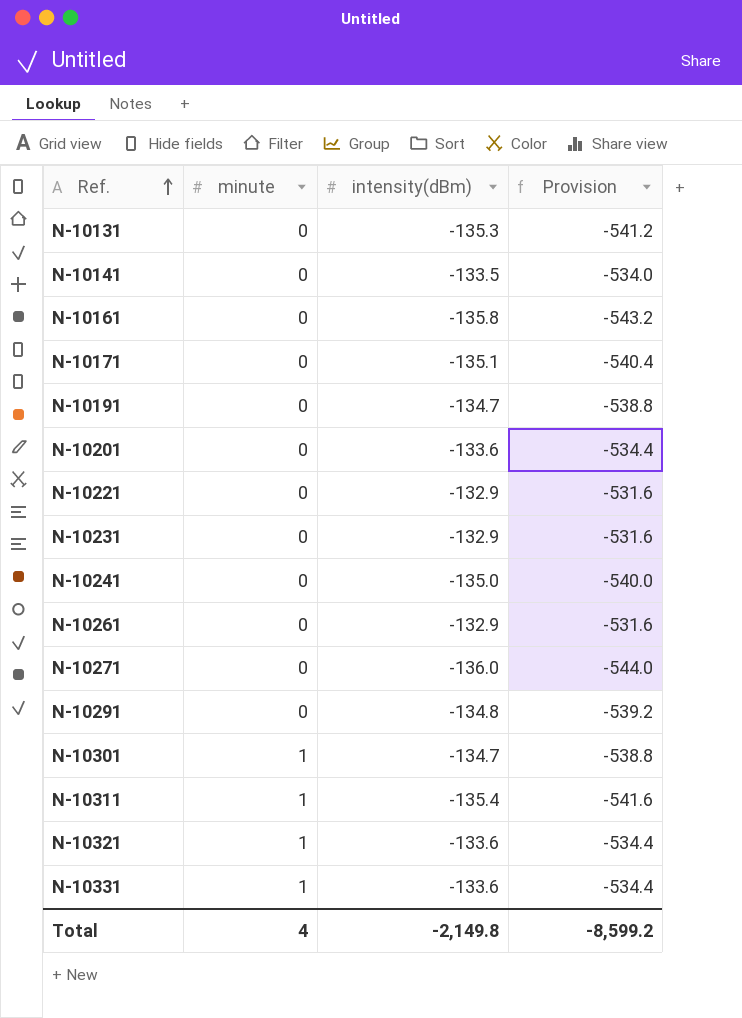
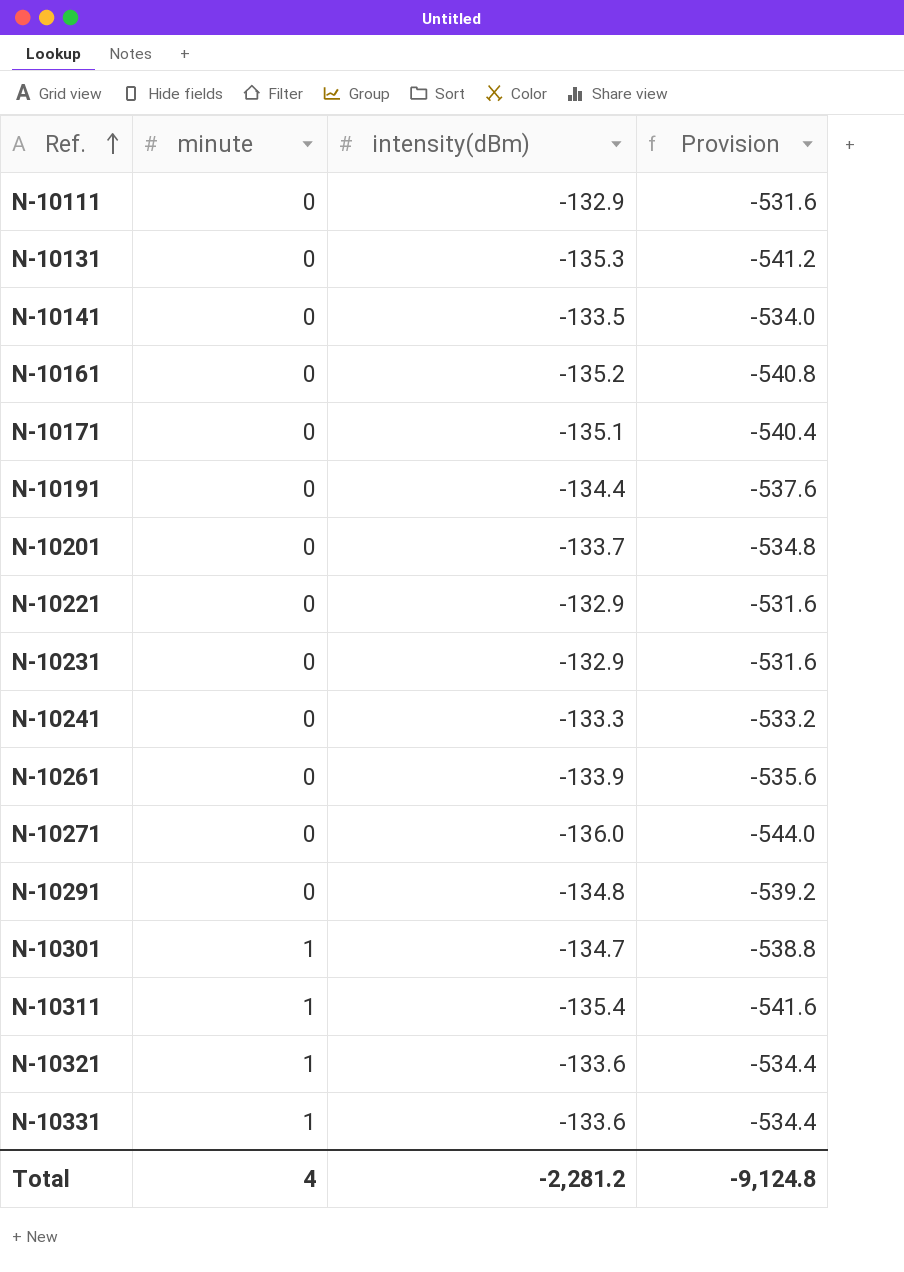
row N-10111: none -> 0 | -132.9 | -531.6
N-10161 | intensity(dBm): -135.8 -> -135.2
N-10161 | Provision: -543.2 -> -540.8
N-10191 | intensity(dBm): -134.7 -> -134.4
N-10191 | Provision: -538.8 -> -537.6
N-10201 | intensity(dBm): -133.6 -> -133.7
N-10201 | Provision: -534.4 -> -534.8
N-10241 | intensity(dBm): -135.0 -> -133.3
N-10241 | Provision: -540.0 -> -533.2
N-10261 | intensity(dBm): -132.9 -> -133.9
N-10261 | Provision: -531.6 -> -535.6
Total | intensity(dBm): -2,149.8 -> -2,281.2
Total | Provision: -8,599.2 -> -9,124.8

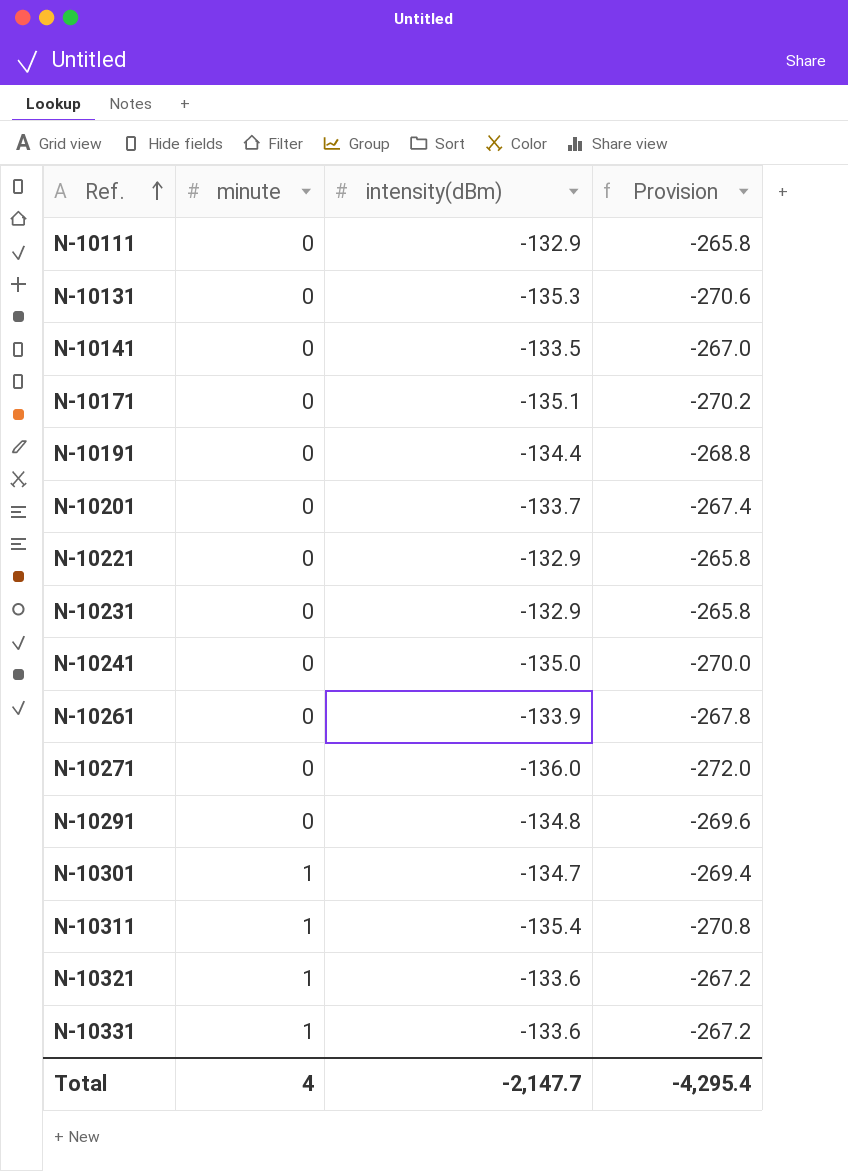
column Provision | formula: [intensity(dBm)] * 4 -> [intensity(dBm)] * 2
row N-10161: 0 | -135.2 | -540.8 -> none
N-10241 | intensity(dBm): -133.3 -> -135.0
Total | intensity(dBm): -2,281.2 -> -2,147.7
Total | Provision: -9,124.8 -> -4,295.4

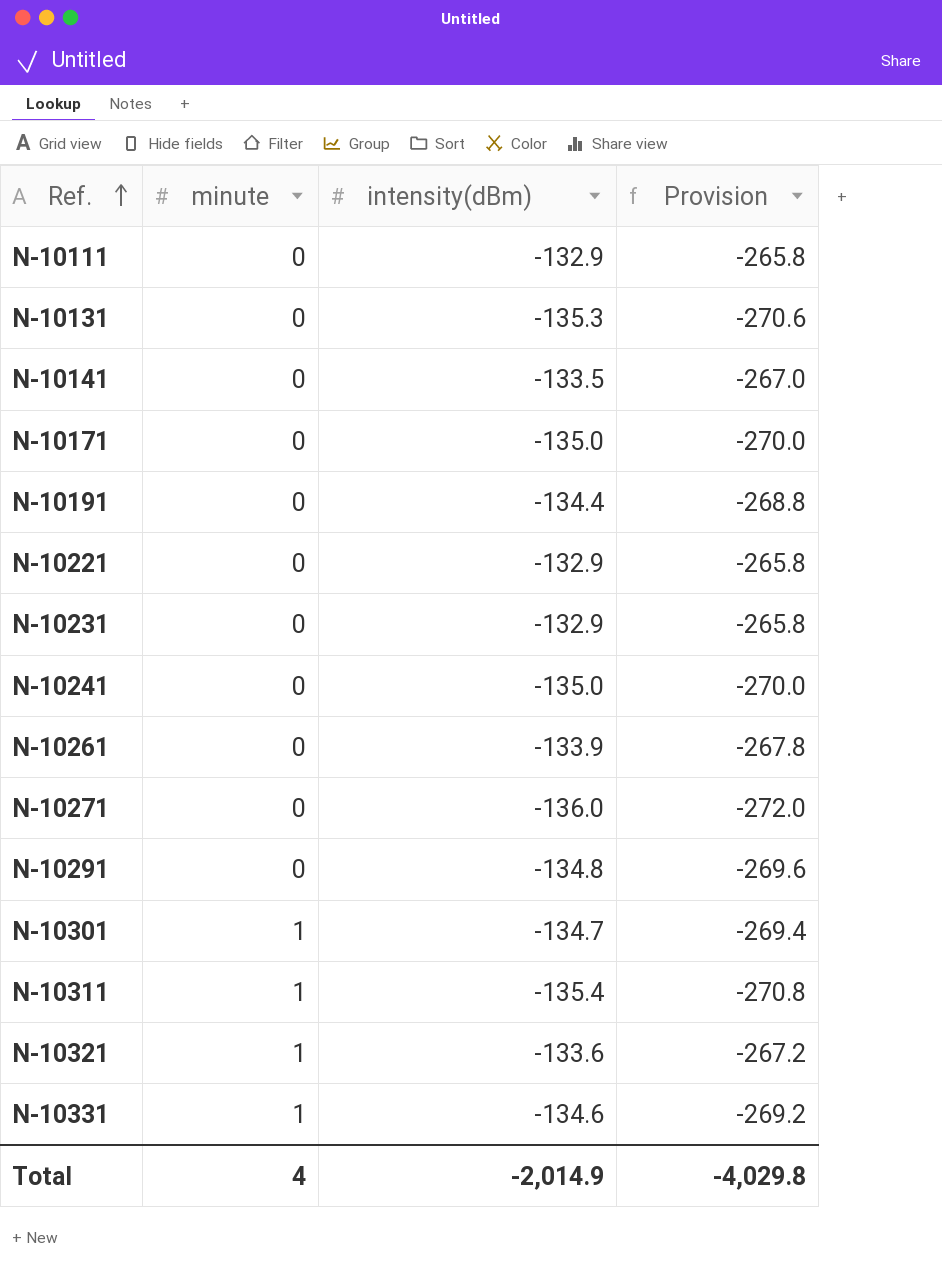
row N-10201: 0 | -133.7 | -267.4 -> none
N-10171 | intensity(dBm): -135.1 -> -135.0
N-10171 | Provision: -270.2 -> -270.0
N-10331 | intensity(dBm): -133.6 -> -134.6
N-10331 | Provision: -267.2 -> -269.2
Total | intensity(dBm): -2,147.7 -> -2,014.9
Total | Provision: -4,295.4 -> -4,029.8

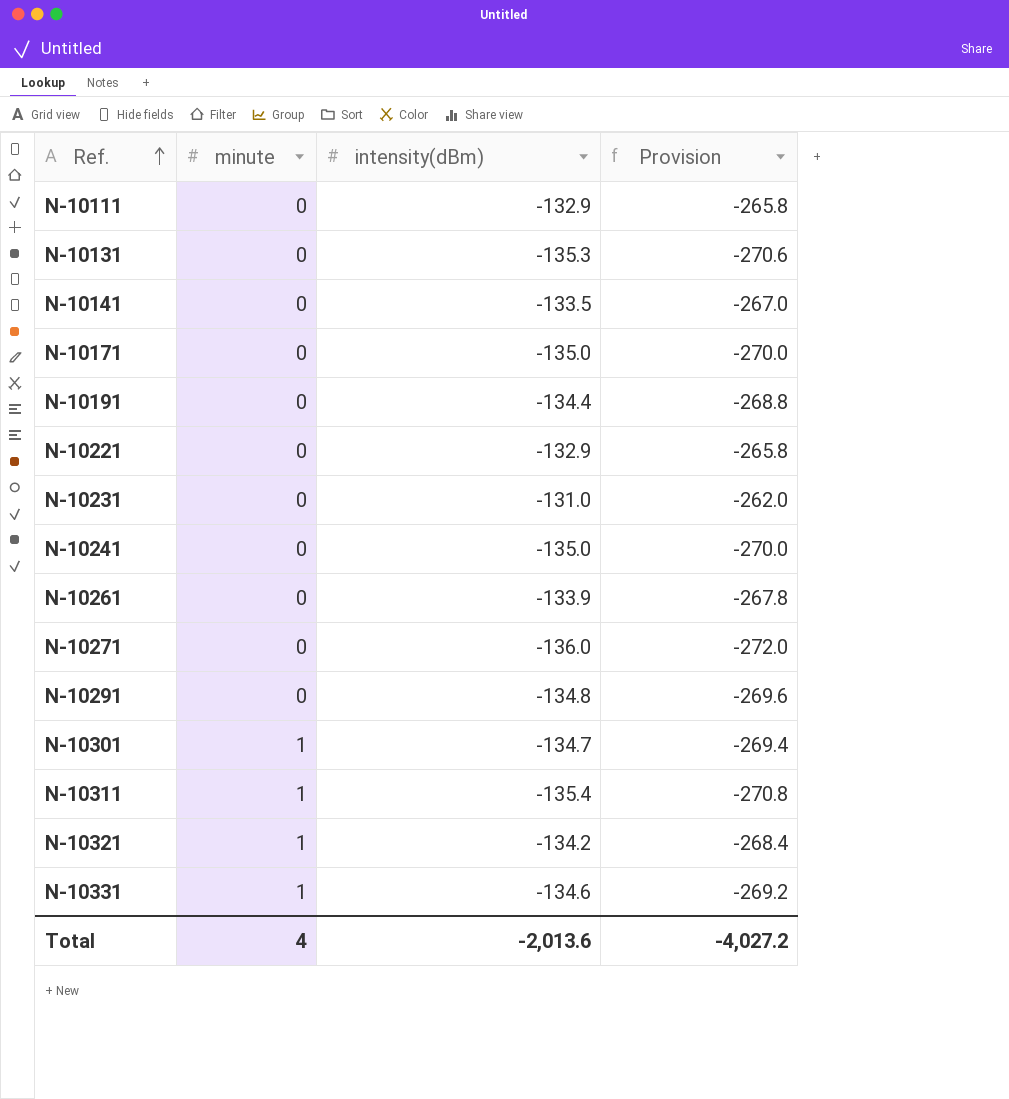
N-10231 | intensity(dBm): -132.9 -> -131.0
N-10231 | Provision: -265.8 -> -262.0
N-10321 | intensity(dBm): -133.6 -> -134.2
N-10321 | Provision: -267.2 -> -268.4
Total | intensity(dBm): -2,014.9 -> -2,013.6
Total | Provision: -4,029.8 -> -4,027.2

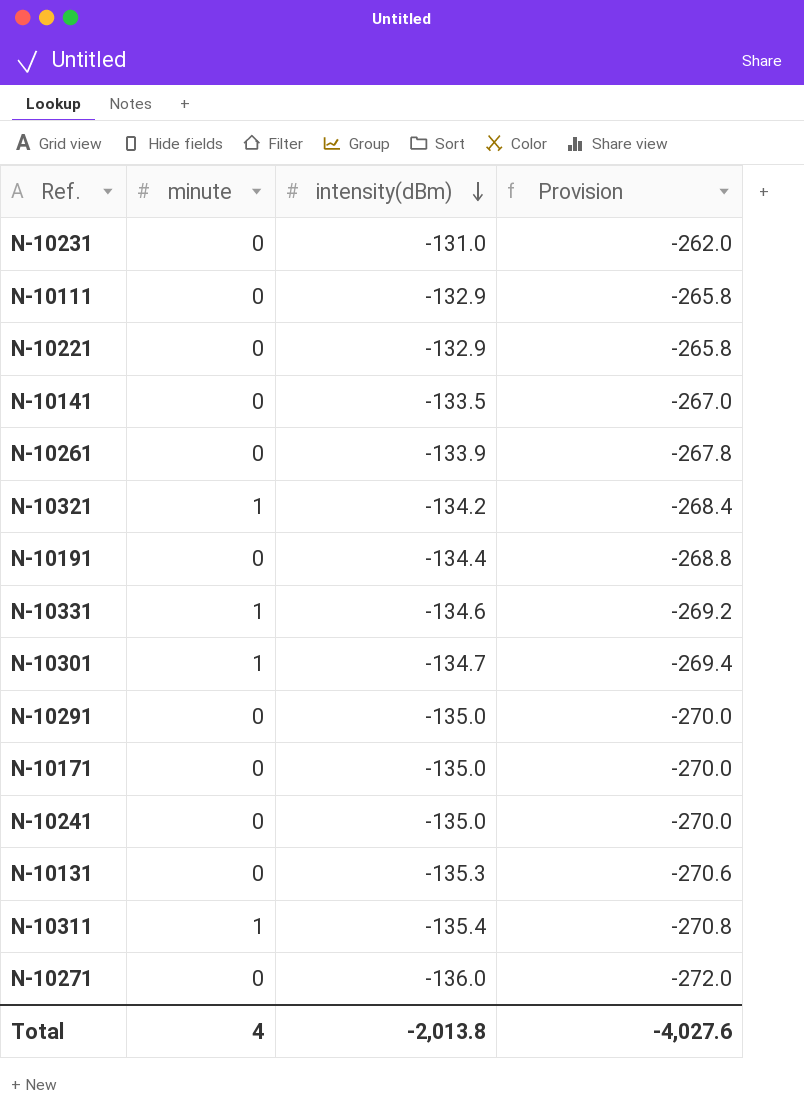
row order: Ref. ascending -> intensity(dBm) descending
N-10291 | intensity(dBm): -134.8 -> -135.0
N-10291 | Provision: -269.6 -> -270.0
Total | intensity(dBm): -2,013.6 -> -2,013.8
Total | Provision: -4,027.2 -> -4,027.6

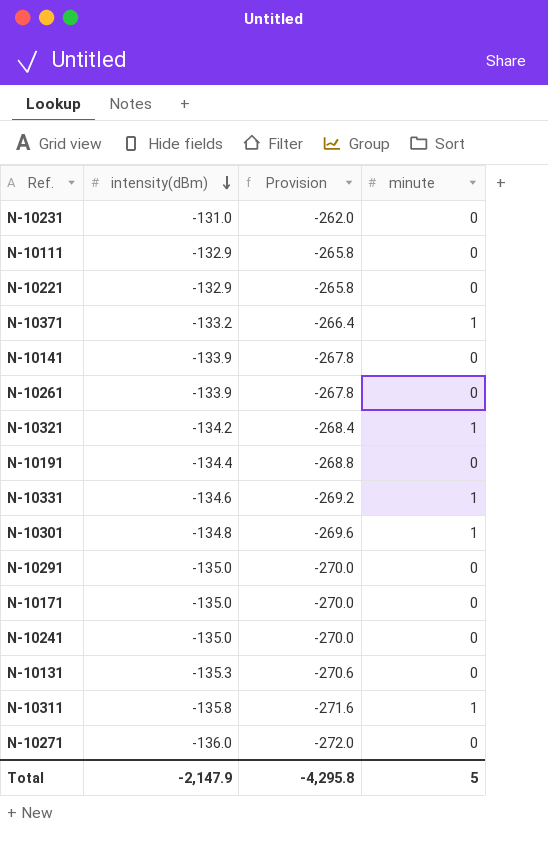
column minute | position: 2 -> 4
row N-10371: none -> -133.2 | -266.4 | 1
N-10141 | intensity(dBm): -133.5 -> -133.9
N-10141 | Provision: -267.0 -> -267.8
N-10301 | intensity(dBm): -134.7 -> -134.8
N-10301 | Provision: -269.4 -> -269.6
N-10311 | intensity(dBm): -135.4 -> -135.8
N-10311 | Provision: -270.8 -> -271.6
Total | intensity(dBm): -2,013.8 -> -2,147.9
Total | Provision: -4,027.6 -> -4,295.8
Total | minute: 4 -> 5

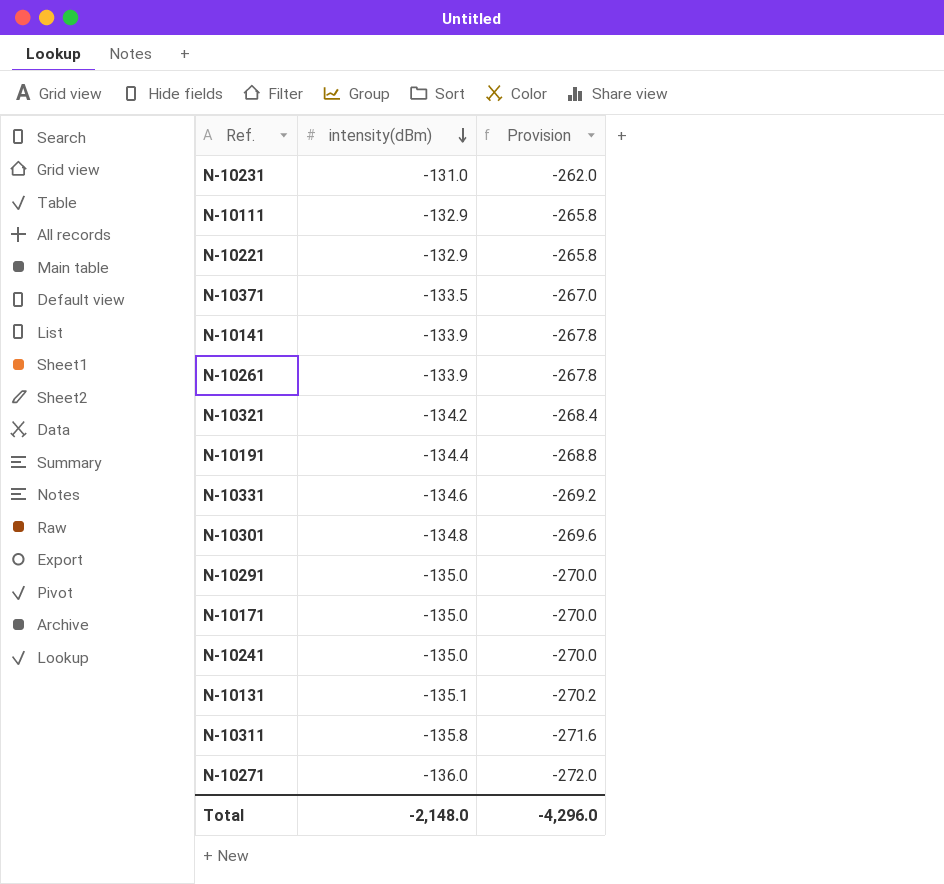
column minute | position: 4 -> none
N-10371 | intensity(dBm): -133.2 -> -133.5
N-10371 | Provision: -266.4 -> -267.0
N-10131 | intensity(dBm): -135.3 -> -135.1
N-10131 | Provision: -270.6 -> -270.2
Total | intensity(dBm): -2,147.9 -> -2,148.0
Total | Provision: -4,295.8 -> -4,296.0

